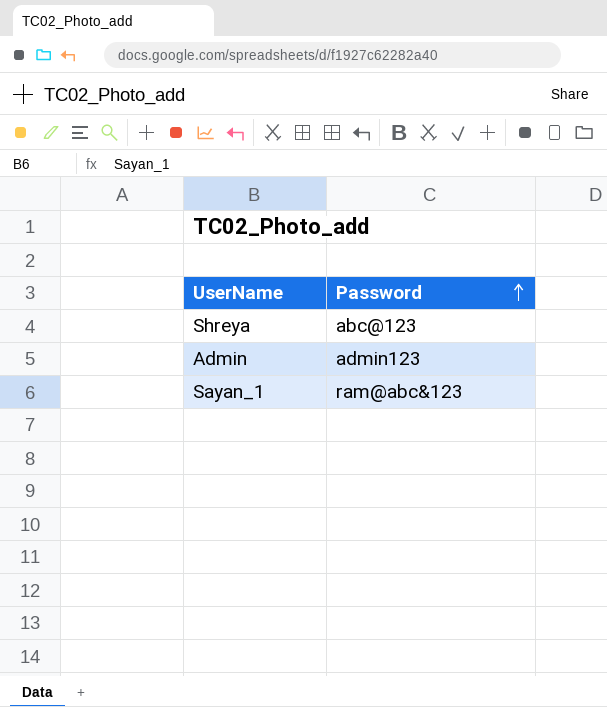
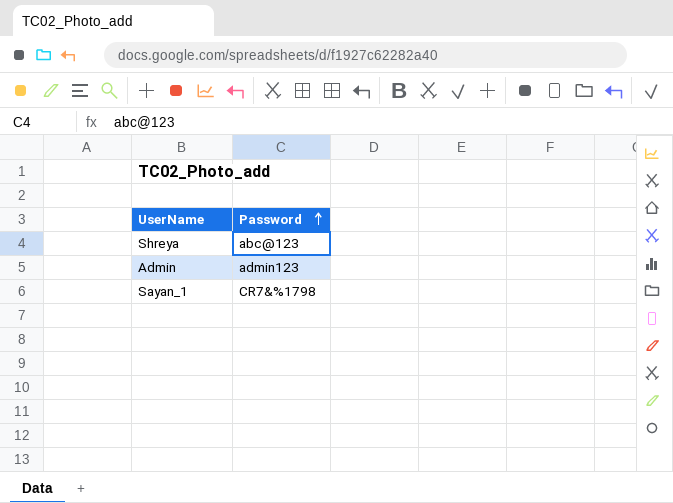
Sayan_1 | Password: ram@abc&123 -> CR7&%1798

